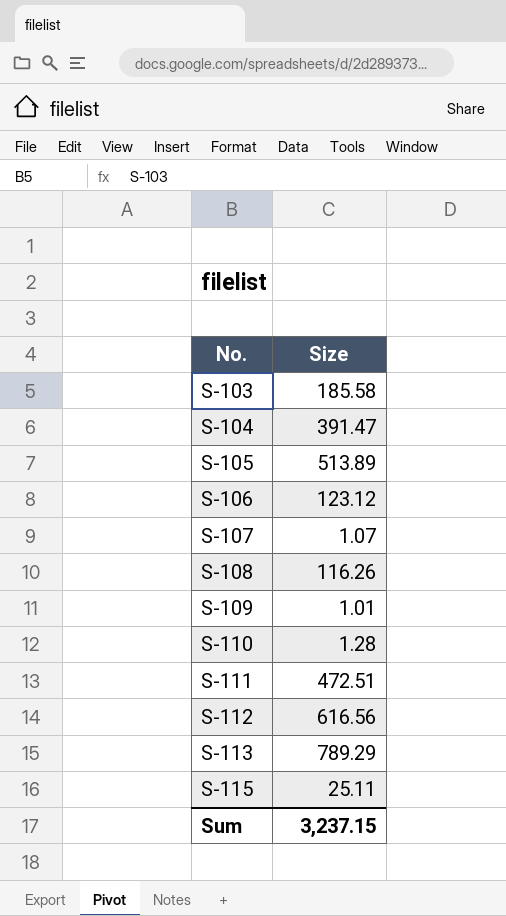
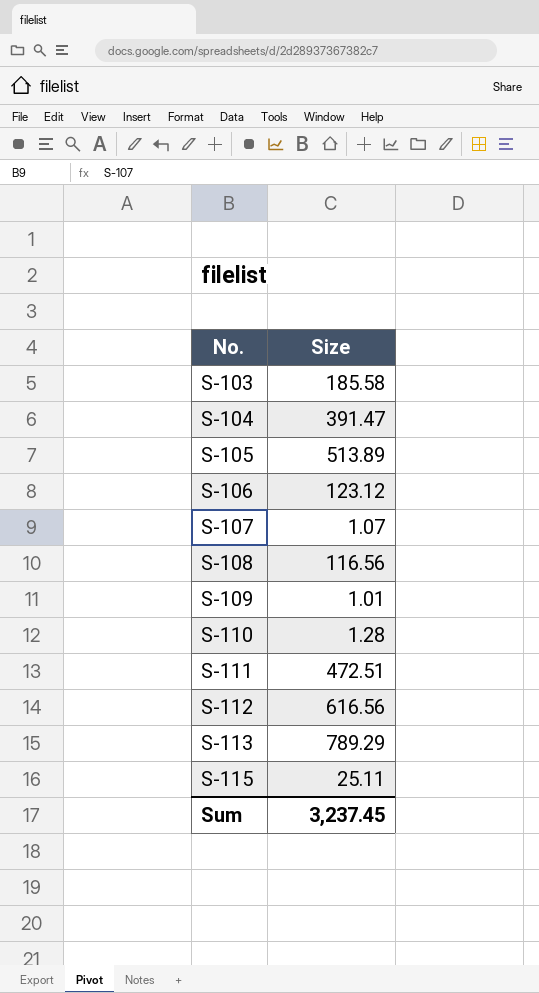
S-108 | Size: 116.26 -> 116.56
Sum | Size: 3,237.15 -> 3,237.45

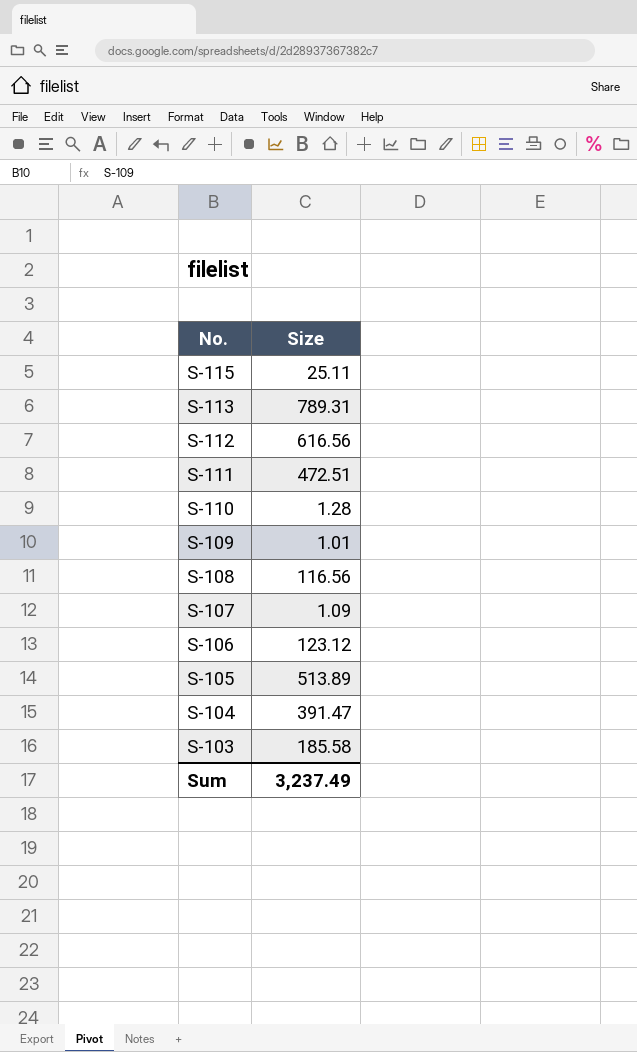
row order: No. ascending -> No. descending
S-113 | Size: 789.29 -> 789.31
S-107 | Size: 1.07 -> 1.09
Sum | Size: 3,237.45 -> 3,237.49

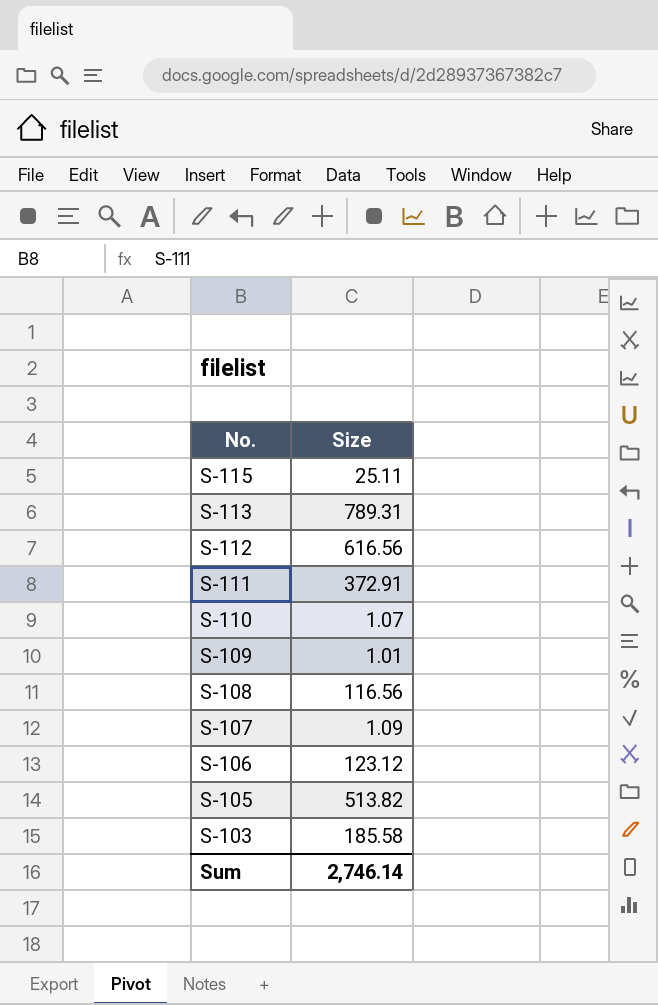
row S-104: 391.47 -> none
S-111 | Size: 472.51 -> 372.91
S-110 | Size: 1.28 -> 1.07
S-105 | Size: 513.89 -> 513.82
Sum | Size: 3,237.49 -> 2,746.14

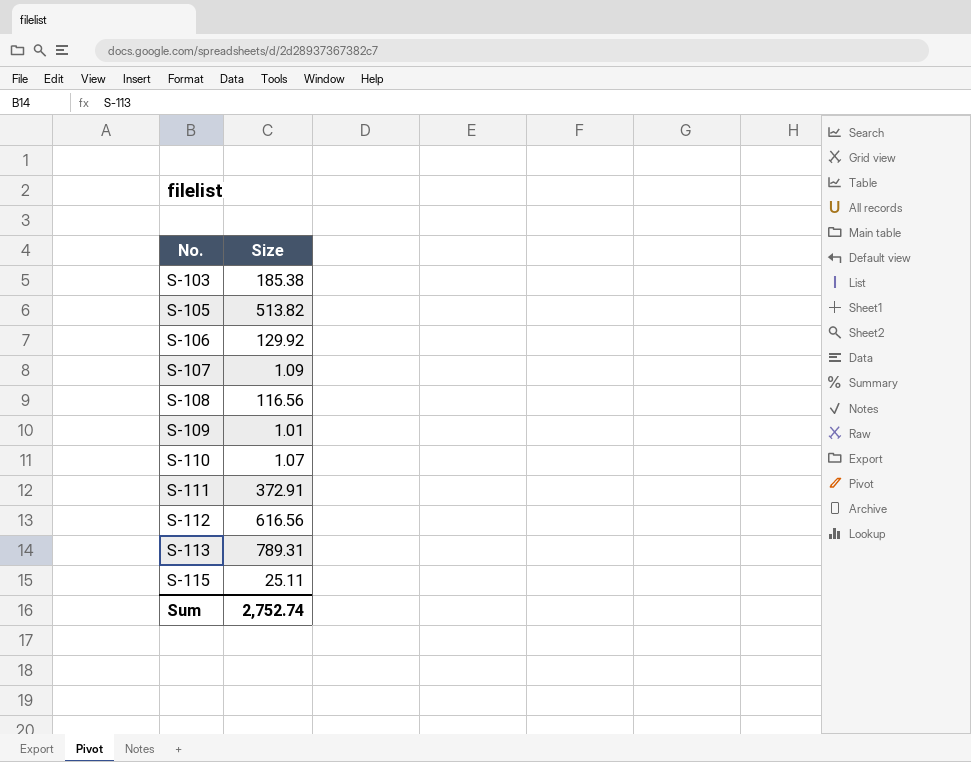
row order: No. descending -> No. ascending
S-103 | Size: 185.58 -> 185.38
S-106 | Size: 123.12 -> 129.92
Sum | Size: 2,746.14 -> 2,752.74

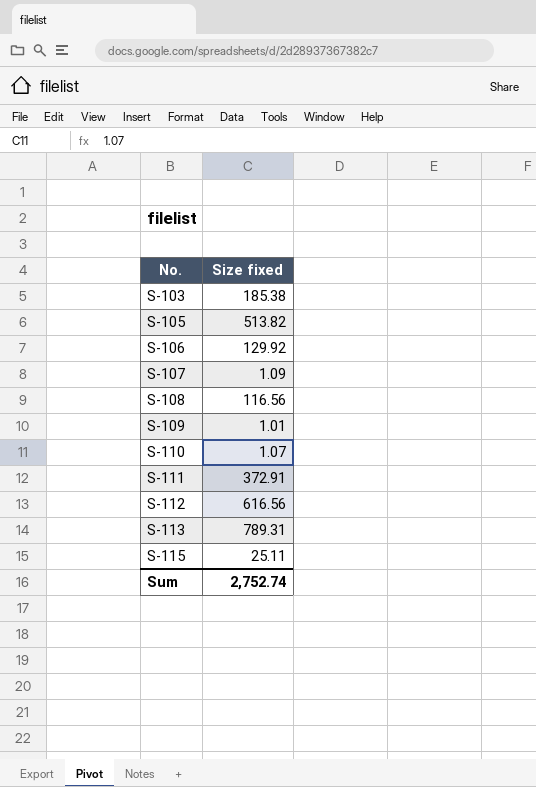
column name: Size -> Size fixed

